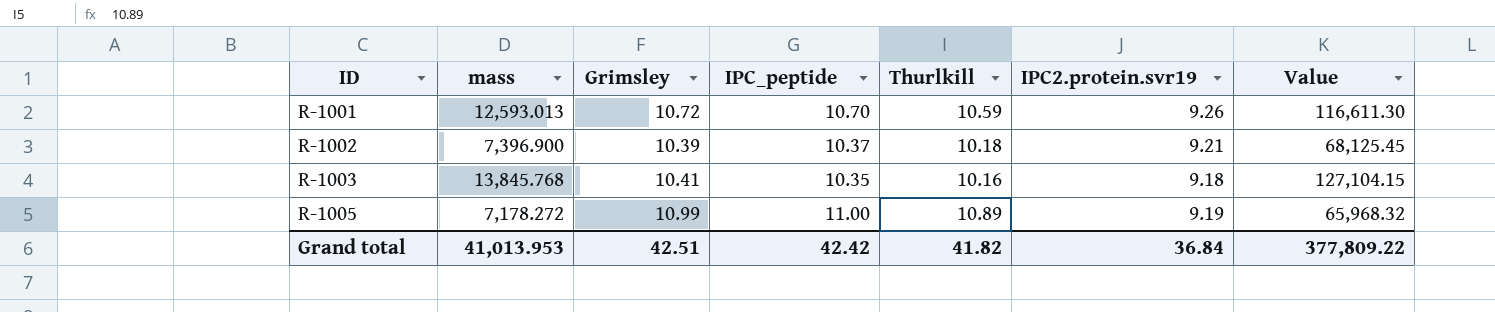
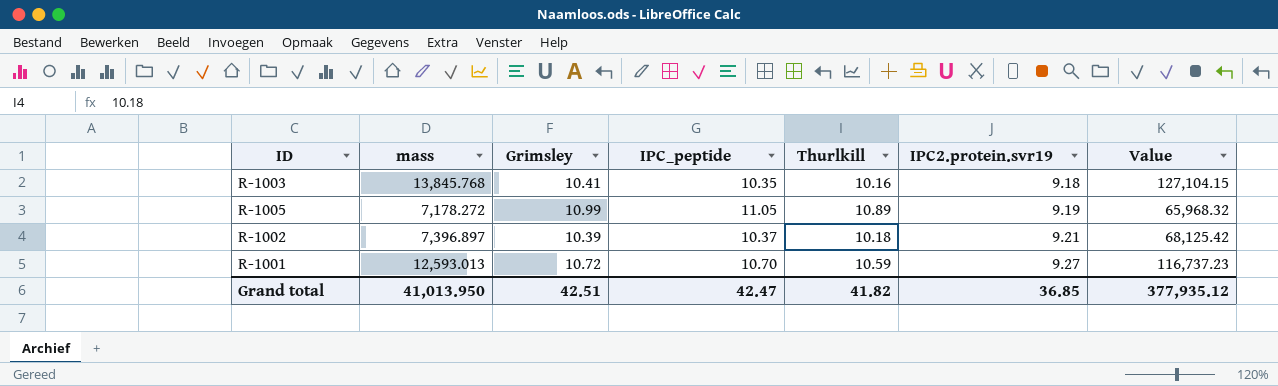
row order: ID ascending -> IPC2.protein.svr19 ascending
R-1005 | IPC_peptide: 11.00 -> 11.05
R-1002 | mass: 7,396.900 -> 7,396.897
R-1002 | Value: 68,125.45 -> 68,125.42
R-1001 | IPC2.protein.svr19: 9.26 -> 9.27
R-1001 | Value: 116,611.30 -> 116,737.23
Grand total | mass: 41,013.953 -> 41,013.950
Grand total | IPC_peptide: 42.42 -> 42.47
Grand total | IPC2.protein.svr19: 36.84 -> 36.85
Grand total | Value: 377,809.22 -> 377,935.12

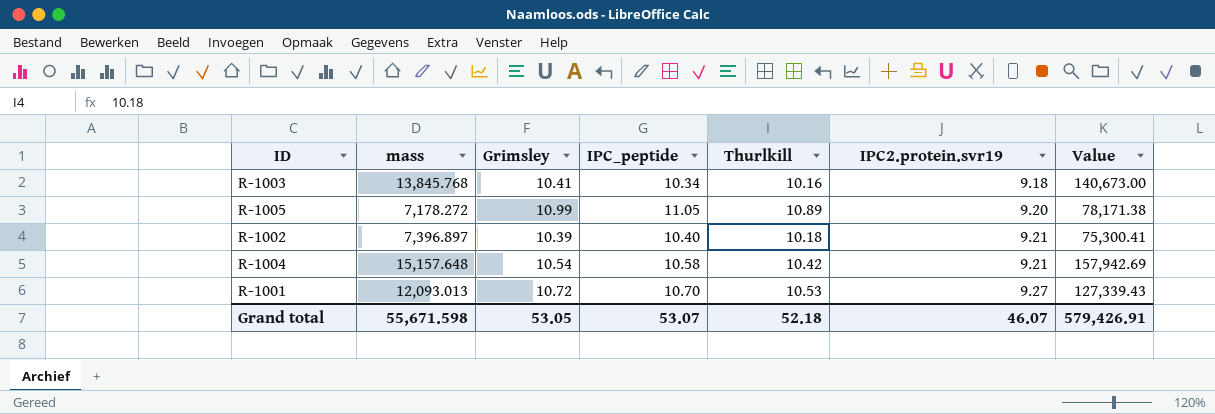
column Value | formula: [mass] * [IPC2.protein.svr19] -> [mass] * [Thurlkill]
R-1003 | IPC_peptide: 10.35 -> 10.34
R-1005 | IPC2.protein.svr19: 9.19 -> 9.20
R-1002 | IPC_peptide: 10.37 -> 10.40
row R-1004: none -> 15,157.648 | 10.54 | 10.58 | 10.42 | 9.21 | 157,942.69
R-1001 | mass: 12,593.013 -> 12,093.013
R-1001 | Thurlkill: 10.59 -> 10.53
Grand total | mass: 41,013.950 -> 55,671.598
Grand total | Grimsley: 42.51 -> 53.05
Grand total | IPC_peptide: 42.47 -> 53.07
Grand total | Thurlkill: 41.82 -> 52.18
Grand total | IPC2.protein.svr19: 36.85 -> 46.07
Grand total | Value: 377,935.12 -> 579,426.91

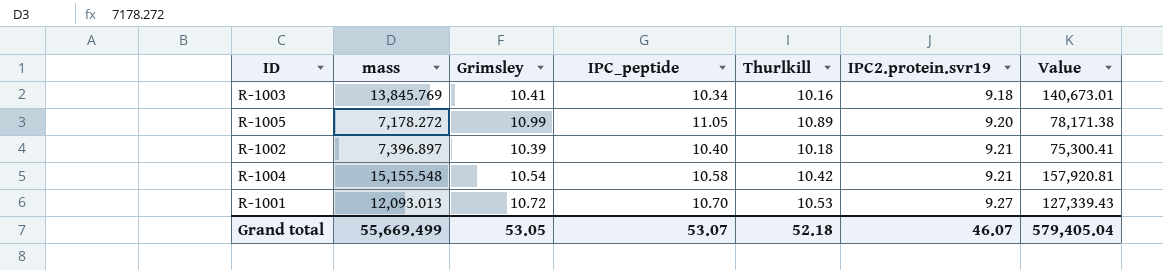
R-1003 | mass: 13,845.768 -> 13,845.769
R-1003 | Value: 140,673.00 -> 140,673.01
R-1004 | mass: 15,157.648 -> 15,155.548
R-1004 | Value: 157,942.69 -> 157,920.81
Grand total | mass: 55,671.598 -> 55,669.499
Grand total | Value: 579,426.91 -> 579,405.04

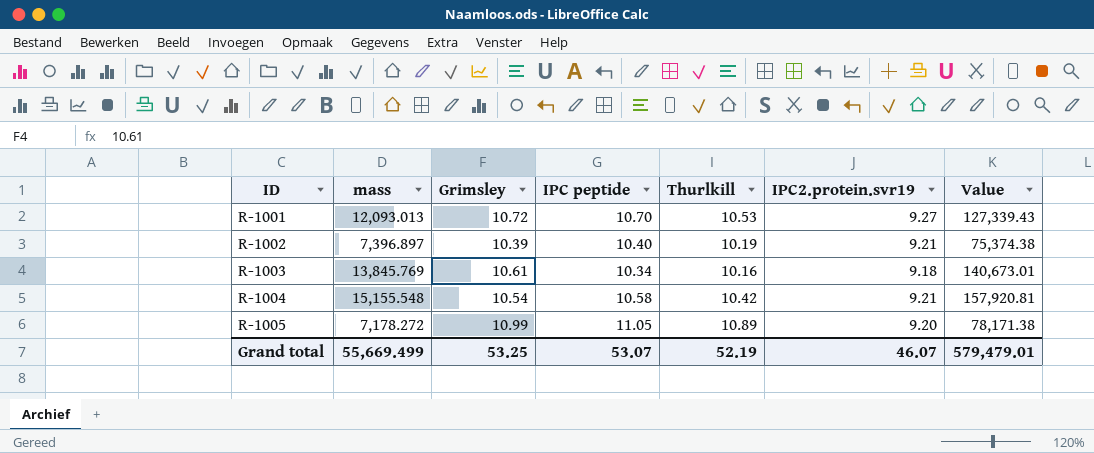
row order: IPC2.protein.svr19 ascending -> ID ascending
column name: IPC_peptide -> IPC peptide
R-1002 | Thurlkill: 10.18 -> 10.19
R-1002 | Value: 75,300.41 -> 75,374.38
R-1003 | Grimsley: 10.41 -> 10.61
Grand total | Grimsley: 53.05 -> 53.25
Grand total | Thurlkill: 52.18 -> 52.19
Grand total | Value: 579,405.04 -> 579,479.01

